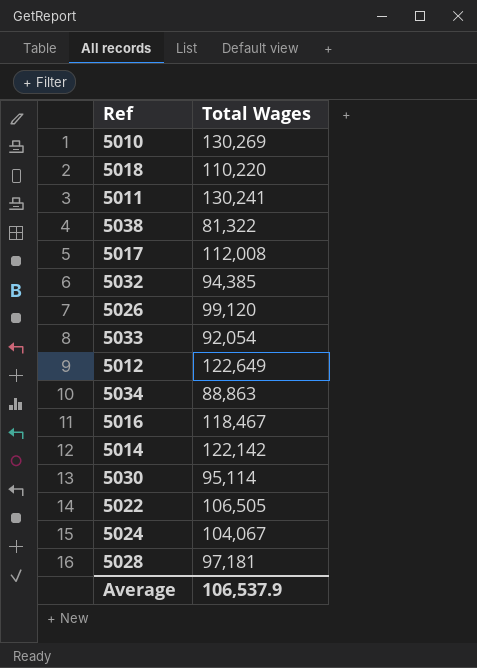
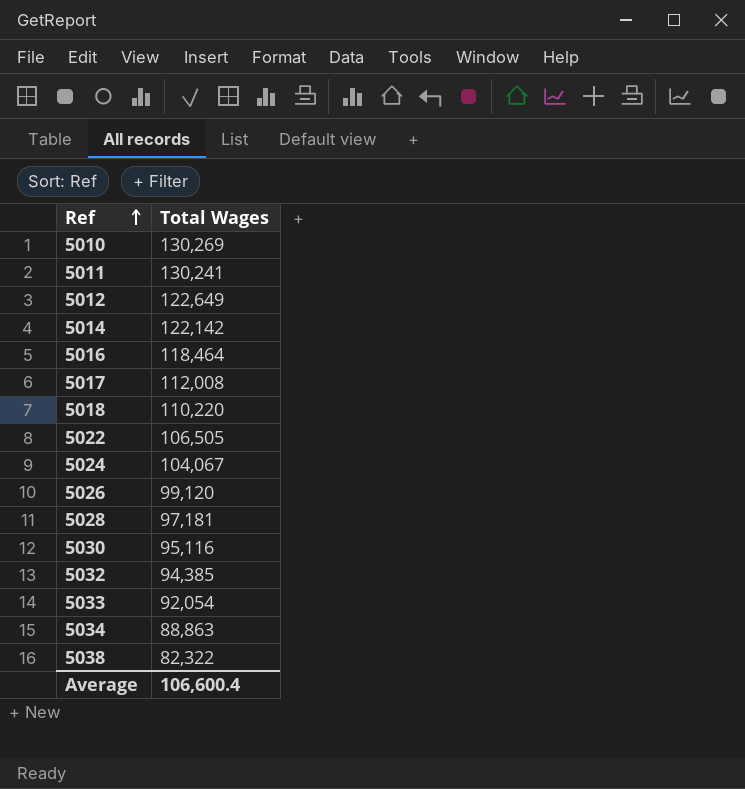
row order: none -> Ref ascending
5016 | Total Wages: 118,467 -> 118,464
5030 | Total Wages: 95,114 -> 95,116
5038 | Total Wages: 81,322 -> 82,322
Average | Total Wages: 106,537.9 -> 106,600.4

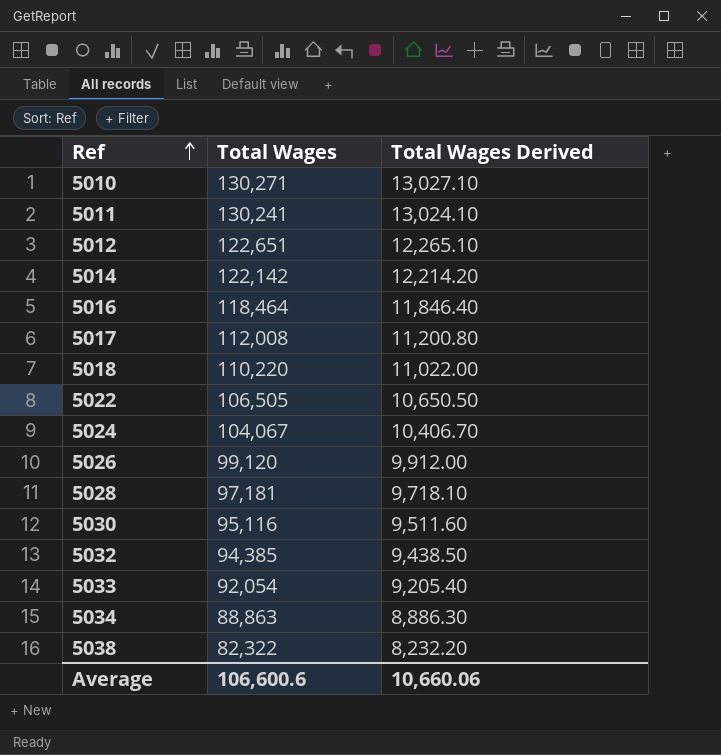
column Total Wages Derived | formula: none -> [Total Wages] * 0.1
5010 | Total Wages: 130,269 -> 130,271
5012 | Total Wages: 122,649 -> 122,651
Average | Total Wages: 106,600.4 -> 106,600.6

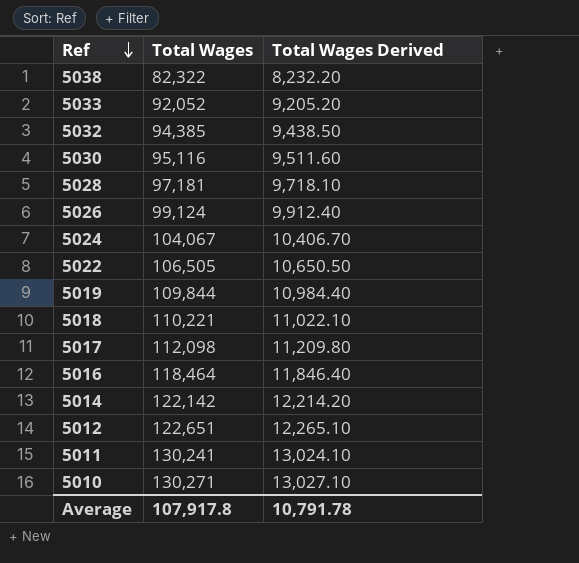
row order: Ref ascending -> Ref descending
row 5034: 88,863 | 8,886.30 -> none
5033 | Total Wages: 92,054 -> 92,052
5033 | Total Wages Derived: 9,205.40 -> 9,205.20
5026 | Total Wages: 99,120 -> 99,124
5026 | Total Wages Derived: 9,912.00 -> 9,912.40
row 5019: none -> 109,844 | 10,984.40
5018 | Total Wages: 110,220 -> 110,221
5018 | Total Wages Derived: 11,022.00 -> 11,022.10
5017 | Total Wages: 112,008 -> 112,098
5017 | Total Wages Derived: 11,200.80 -> 11,209.80
Average | Total Wages: 106,600.6 -> 107,917.8
Average | Total Wages Derived: 10,660.06 -> 10,791.78

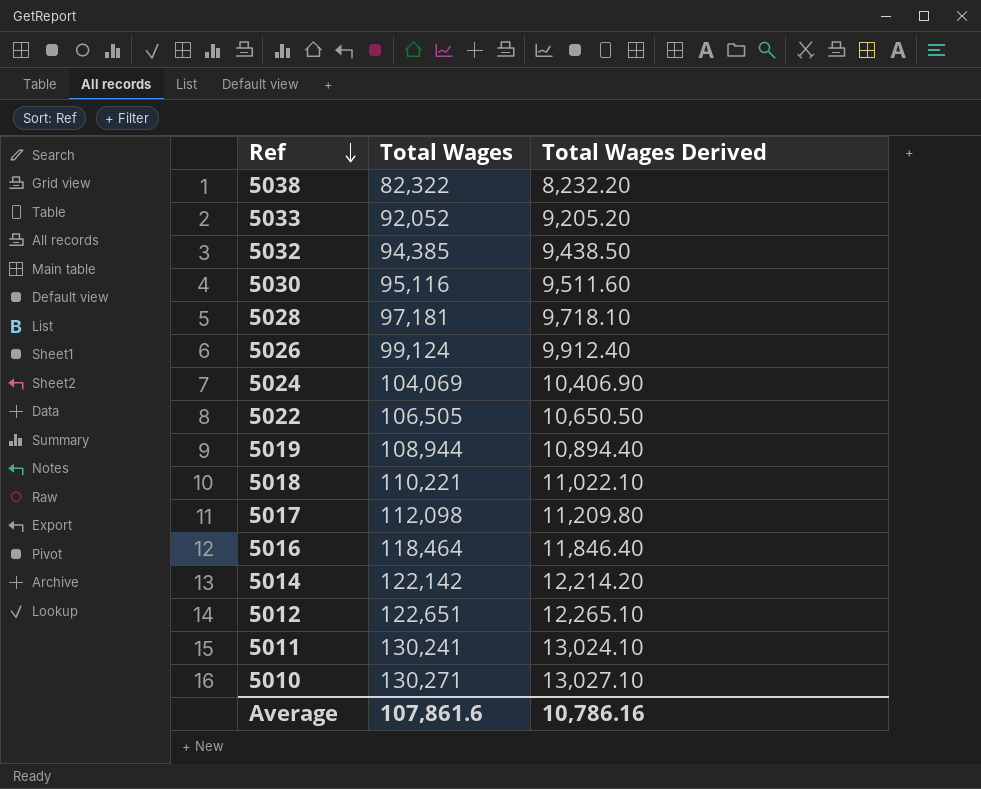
5024 | Total Wages: 104,067 -> 104,069
5024 | Total Wages Derived: 10,406.70 -> 10,406.90
5019 | Total Wages: 109,844 -> 108,944
5019 | Total Wages Derived: 10,984.40 -> 10,894.40
Average | Total Wages: 107,917.8 -> 107,861.6
Average | Total Wages Derived: 10,791.78 -> 10,786.16

